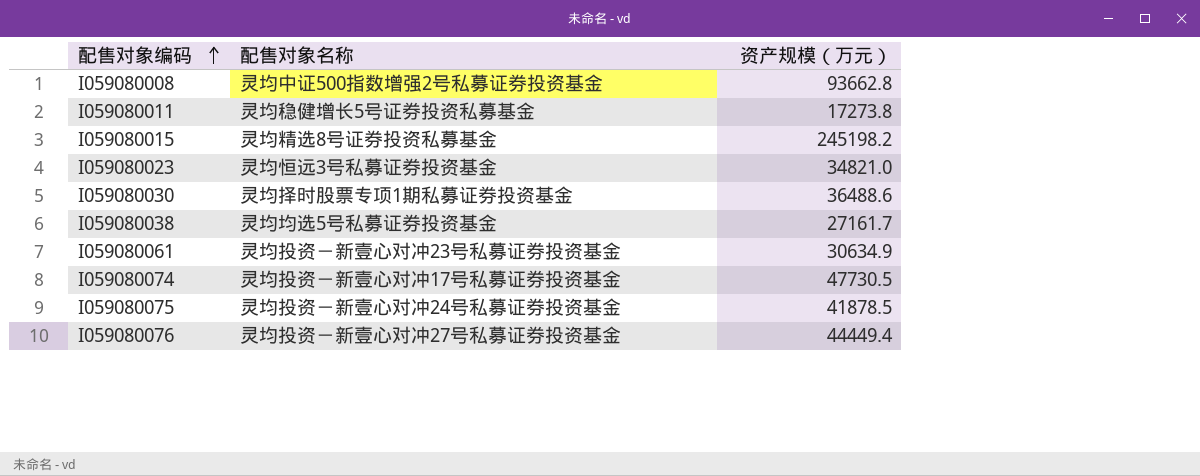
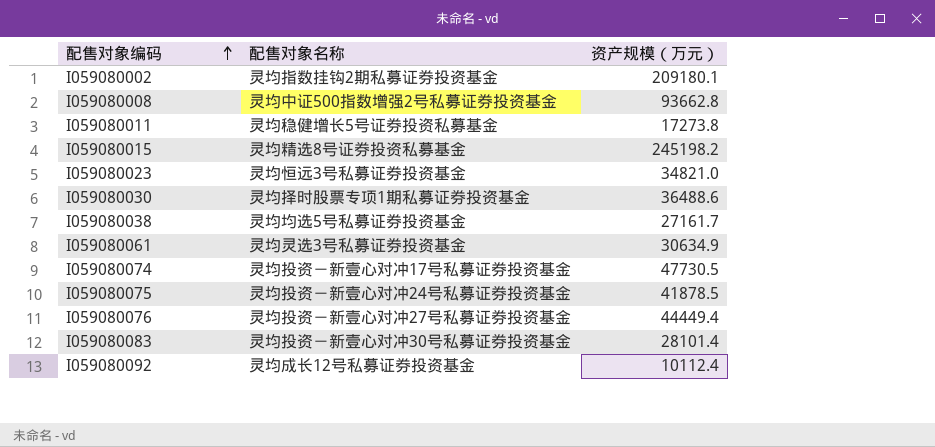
row I059080002: none -> 灵均指数挂钩2期私募证券投资基金 | 209180.1
I059080061 | 配售对象名称: 灵均投资－新壹心对冲23号私募证券投资基金 -> 灵均灵选3号私募证券投资基金
row I059080083: none -> 灵均投资－新壹心对冲30号私募证券投资基金 | 28101.4
row I059080092: none -> 灵均成长12号私募证券投资基金 | 10112.4

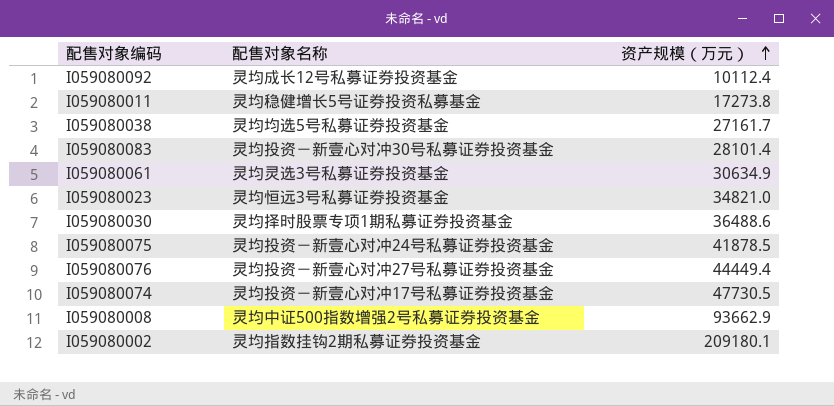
row order: 配售对象编码 ascending -> 资产规模（万元） ascending
row I059080015: 灵均精选8号证券投资私募基金 | 245198.2 -> none
I059080008 | 资产规模（万元）: 93662.8 -> 93662.9

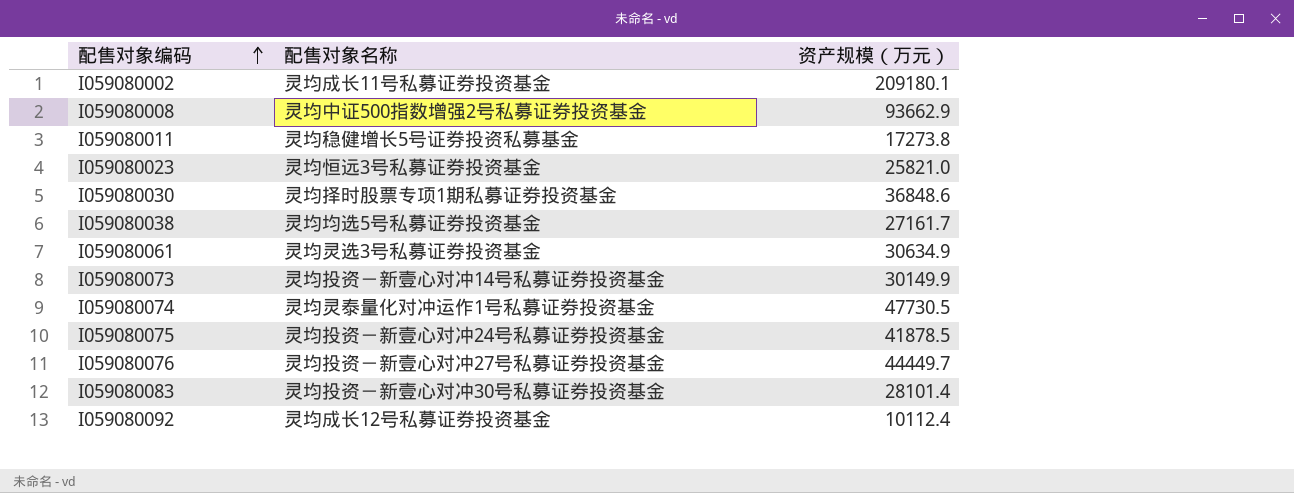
row order: 资产规模（万元） ascending -> 配售对象编码 ascending
I059080002 | 配售对象名称: 灵均指数挂钩2期私募证券投资基金 -> 灵均成长11号私募证券投资基金
I059080023 | 资产规模（万元）: 34821.0 -> 25821.0
I059080030 | 资产规模（万元）: 36488.6 -> 36848.6
row I059080073: none -> 灵均投资－新壹心对冲14号私募证券投资基金 | 30149.9
I059080074 | 配售对象名称: 灵均投资－新壹心对冲17号私募证券投资基金 -> 灵均灵泰量化对冲运作1号私募证券投资基金
I059080076 | 资产规模（万元）: 44449.4 -> 44449.7

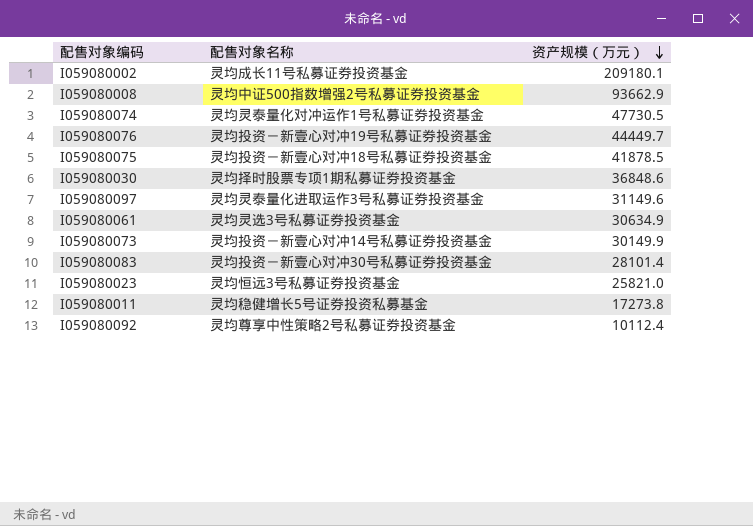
row order: 配售对象编码 ascending -> 资产规模（万元） descending
row I059080038: 灵均均选5号私募证券投资基金 | 27161.7 -> none
I059080076 | 配售对象名称: 灵均投资－新壹心对冲27号私募证券投资基金 -> 灵均投资－新壹心对冲19号私募证券投资基金
I059080075 | 配售对象名称: 灵均投资－新壹心对冲24号私募证券投资基金 -> 灵均投资－新壹心对冲18号私募证券投资基金
row I059080097: none -> 灵均灵泰量化进取运作3号私募证券投资基金 | 31149.6
I059080092 | 配售对象名称: 灵均成长12号私募证券投资基金 -> 灵均尊享中性策略2号私募证券投资基金

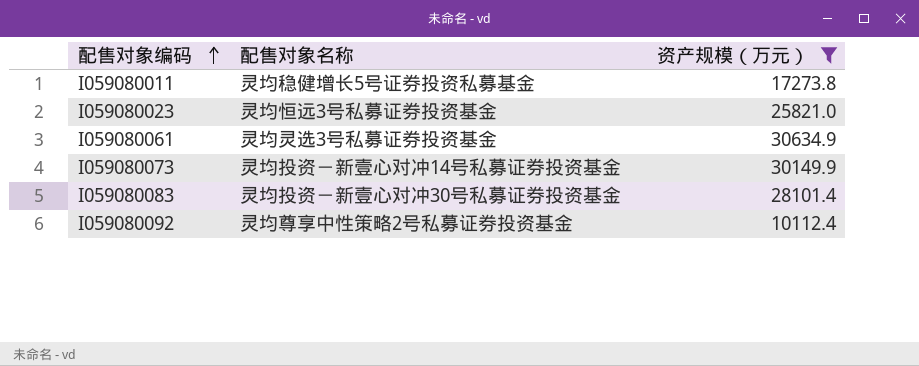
filter: none -> 资产规模（万元） <= 30634.9
row order: 资产规模（万元） descending -> 配售对象编码 ascending

